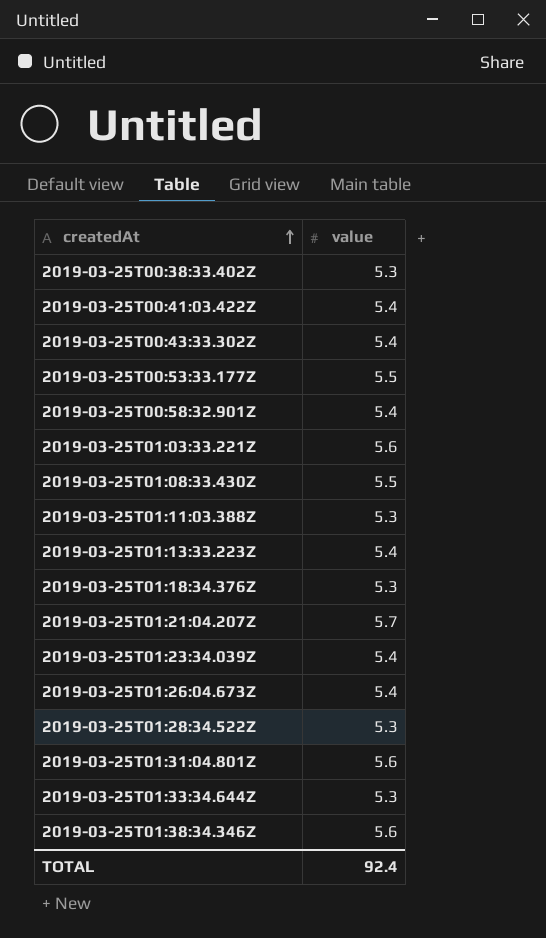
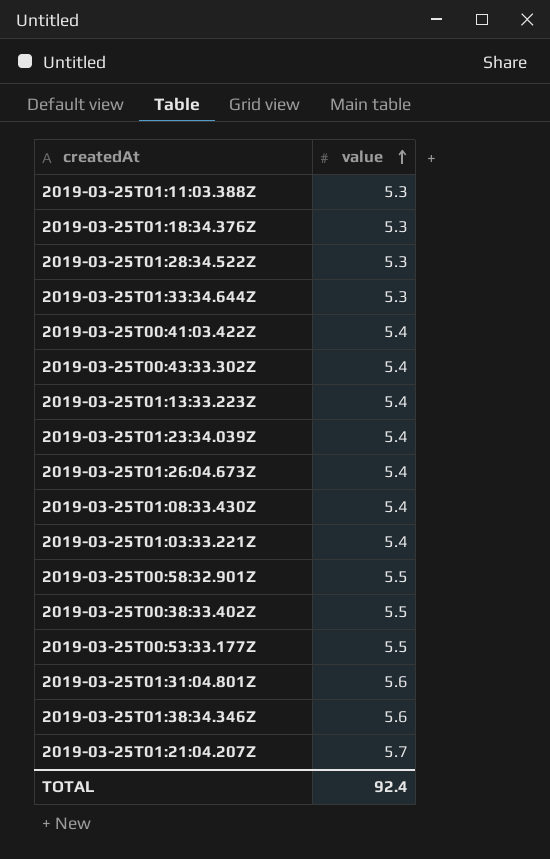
row order: createdAt ascending -> value ascending
2019-03-25T01:08:33.430Z | value: 5.5 -> 5.4
2019-03-25T01:03:33.221Z | value: 5.6 -> 5.4
2019-03-25T00:58:32.901Z | value: 5.4 -> 5.5
2019-03-25T00:38:33.402Z | value: 5.3 -> 5.5

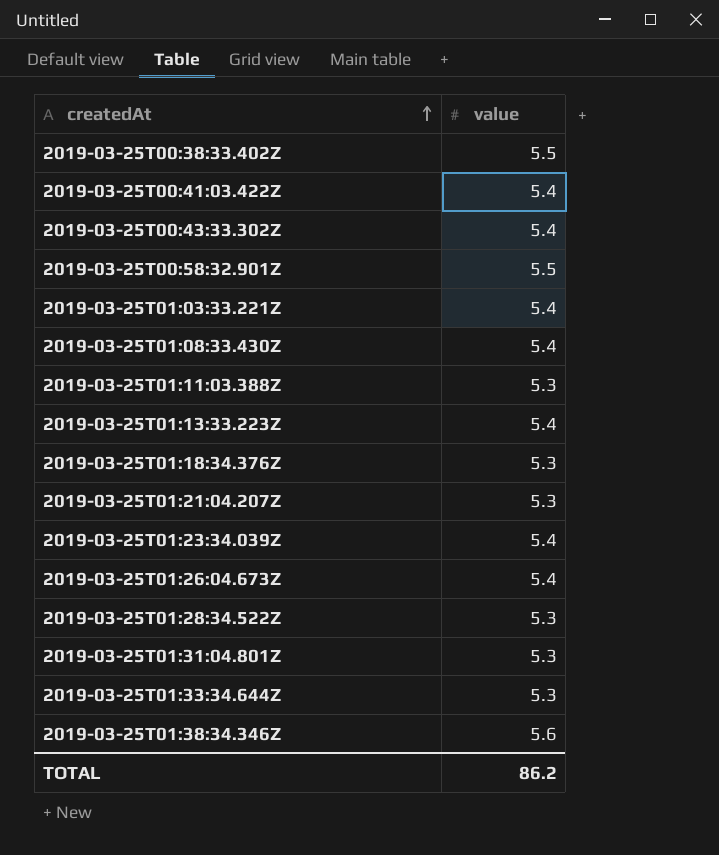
row order: value ascending -> createdAt ascending
row 2019-03-25T00:53:33.177Z: 5.5 -> none
2019-03-25T01:21:04.207Z | value: 5.7 -> 5.3
2019-03-25T01:31:04.801Z | value: 5.6 -> 5.3
TOTAL | value: 92.4 -> 86.2

